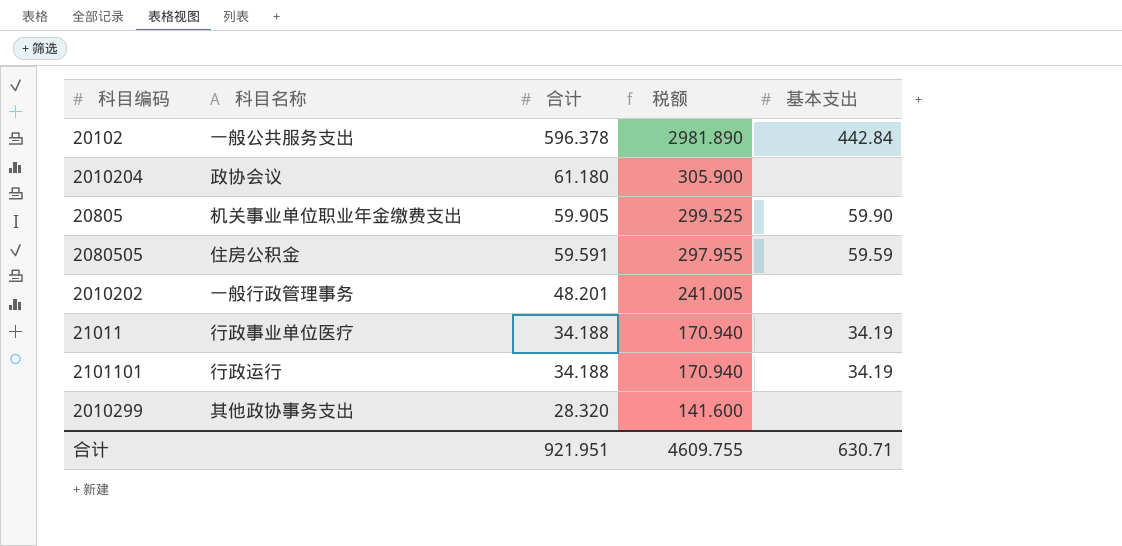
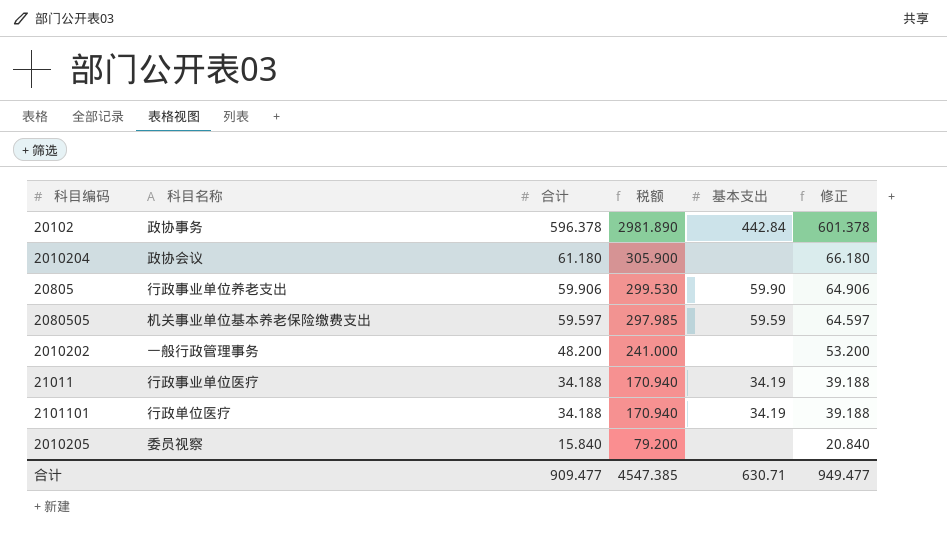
column 修正 | formula: none -> [合计] + 5
row 2010299: 其他政协事务支出 | 28.320 | 141.600 | none -> none
20102 | 科目名称: 一般公共服务支出 -> 政协事务
20805 | 科目名称: 机关事业单位职业年金缴费支出 -> 行政事业单位养老支出
20805 | 合计: 59.905 -> 59.906
20805 | 税额: 299.525 -> 299.530
2080505 | 科目名称: 住房公积金 -> 机关事业单位基本养老保险缴费支出
2080505 | 合计: 59.591 -> 59.597
2080505 | 税额: 297.955 -> 297.985
2010202 | 合计: 48.201 -> 48.200
2010202 | 税额: 241.005 -> 241.000
2101101 | 科目名称: 行政运行 -> 行政单位医疗
row 2010205: none -> 委员视察 | 15.840 | 79.200 | none | 20.840
合计 | 合计: 921.951 -> 909.477
合计 | 税额: 4609.755 -> 4547.385

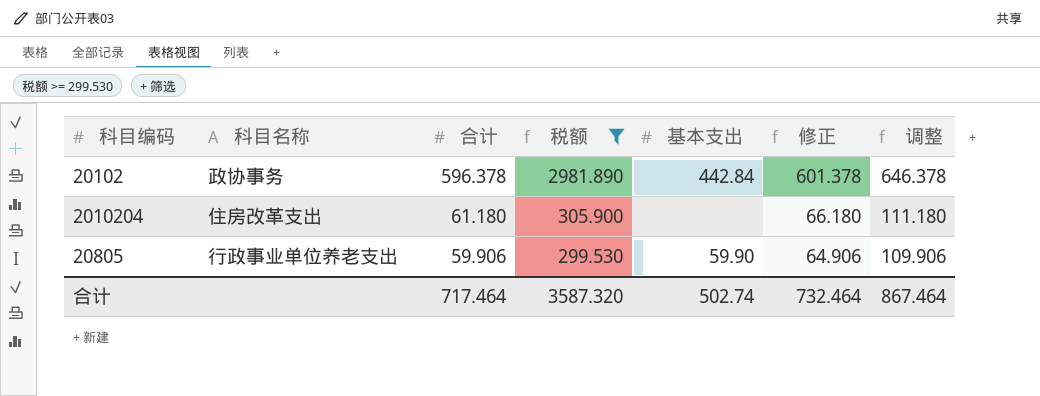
filter: none -> 税额 >= 299.530
column 调整 | formula: none -> [合计] + 50
2010204 | 科目名称: 政协会议 -> 住房改革支出
合计 | 合计: 909.477 -> 717.464
合计 | 税额: 4547.385 -> 3587.320
合计 | 基本支出: 630.71 -> 502.74
合计 | 修正: 949.477 -> 732.464

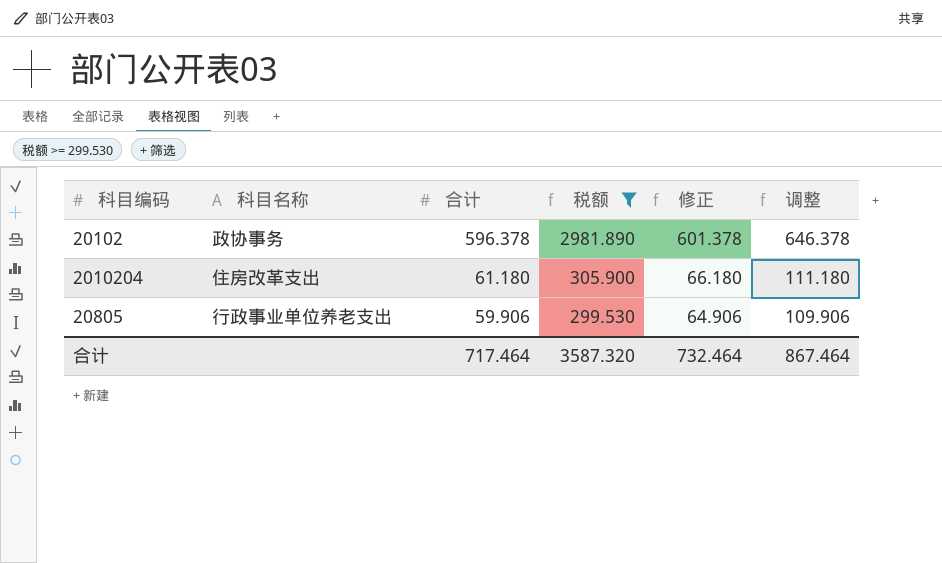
column 基本支出 | position: 5 -> none

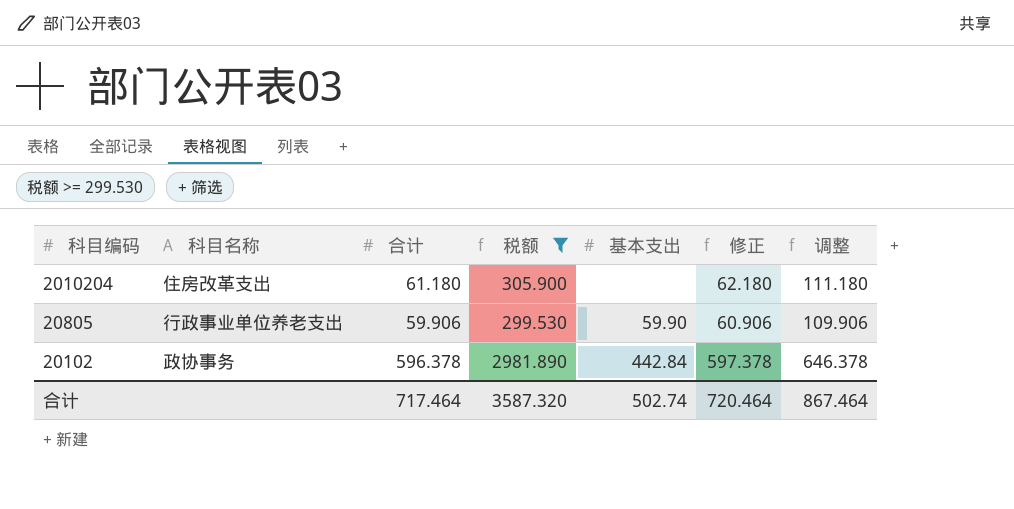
row order: 合计 descending -> 科目编码 descending
column 基本支出 | position: none -> 5
column 修正 | formula: [合计] + 5 -> [合计] + 1
合计 | 修正: 732.464 -> 720.464

